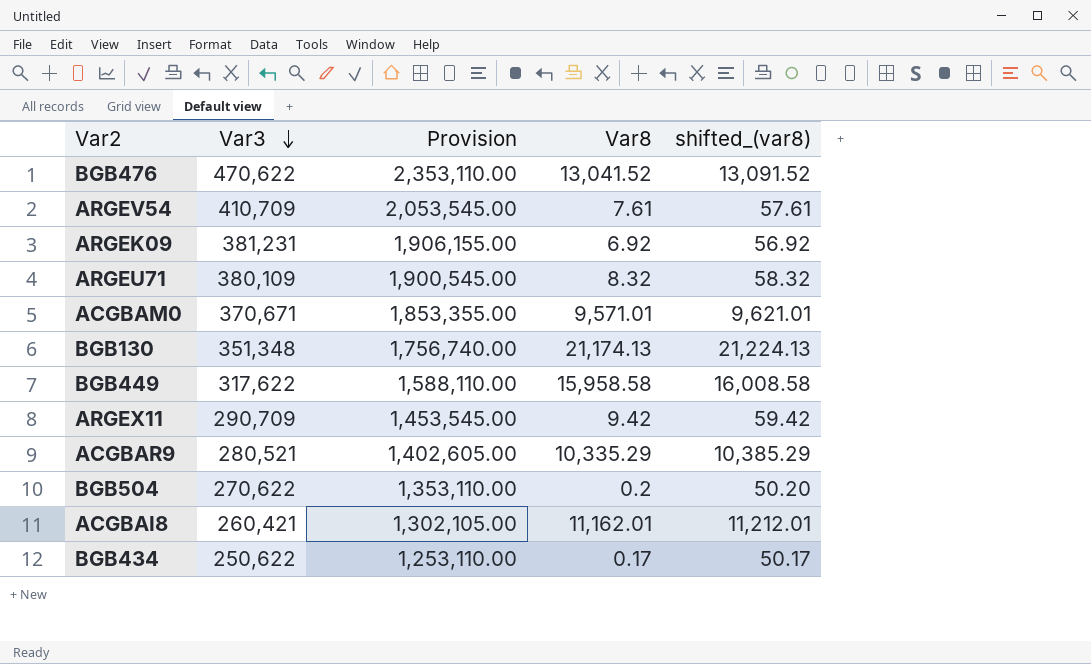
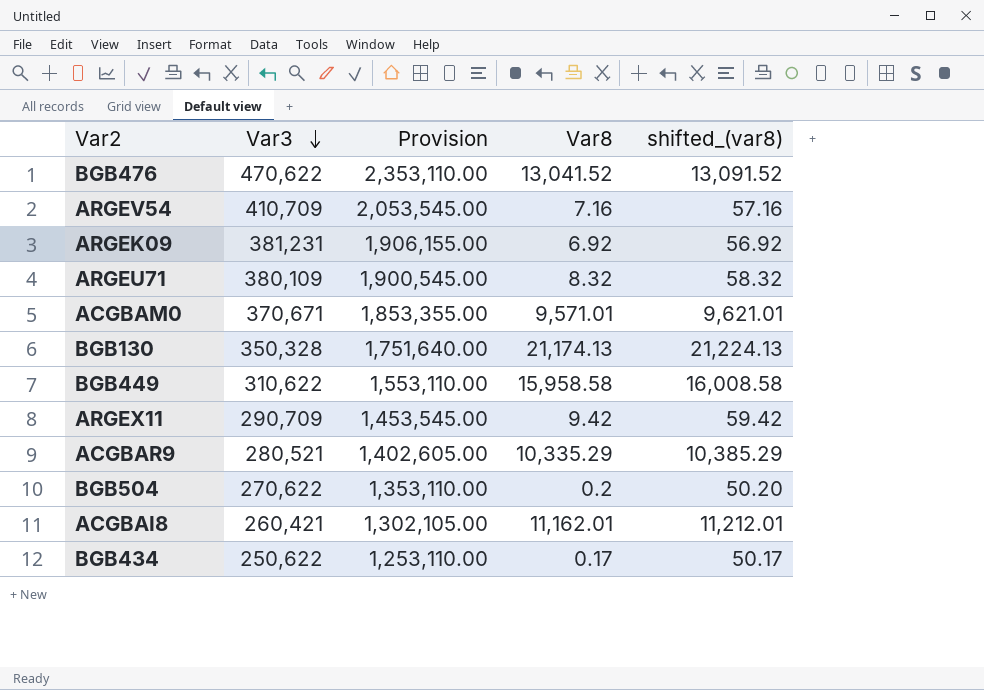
ARGEV54 | Var8: 7.61 -> 7.16
ARGEV54 | shifted_(var8): 57.61 -> 57.16
BGB130 | Var3: 351,348 -> 350,328
BGB130 | Provision: 1,756,740.00 -> 1,751,640.00
BGB449 | Var3: 317,622 -> 310,622
BGB449 | Provision: 1,588,110.00 -> 1,553,110.00

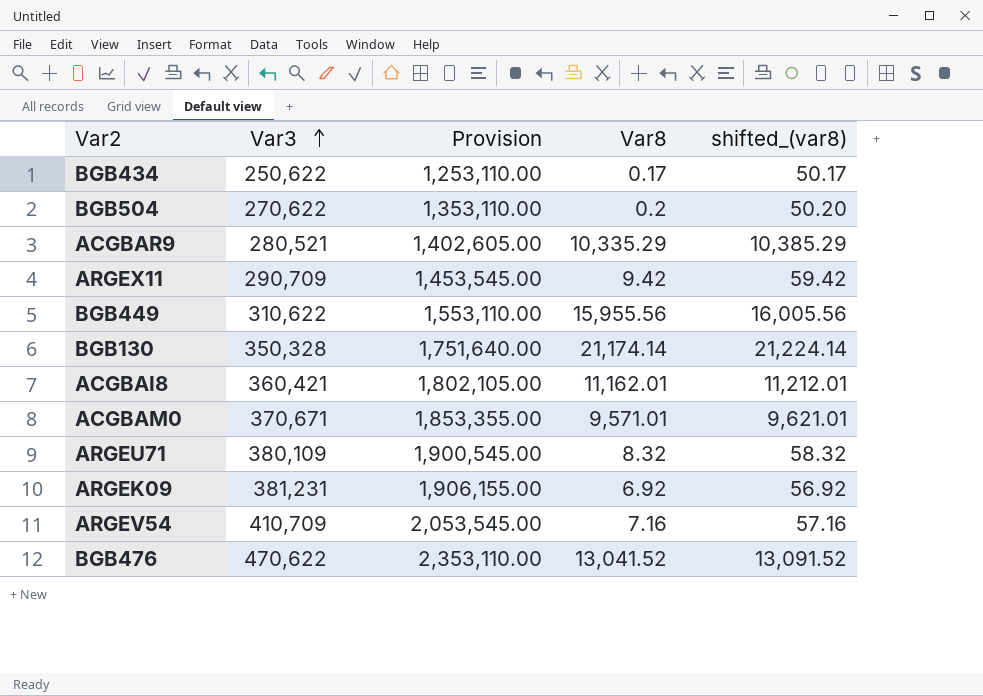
row order: Var3 descending -> Var3 ascending
BGB449 | Var8: 15,958.58 -> 15,955.56
BGB449 | shifted_(var8): 16,008.58 -> 16,005.56
BGB130 | Var8: 21,174.13 -> 21,174.14
BGB130 | shifted_(var8): 21,224.13 -> 21,224.14
ACGBAI8 | Var3: 260,421 -> 360,421
ACGBAI8 | Provision: 1,302,105.00 -> 1,802,105.00

